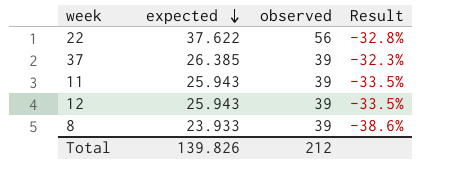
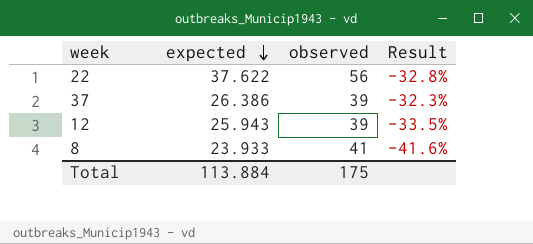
row 11: 25.943 | 39 | -33.5% -> none
37 | expected: 26.385 -> 26.386
8 | observed: 39 -> 41
8 | Result: -38.6% -> -41.6%
Total | expected: 139.826 -> 113.884
Total | observed: 212 -> 175

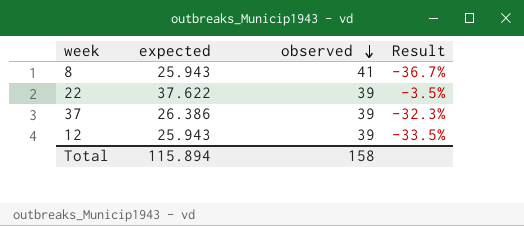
row order: expected descending -> observed descending
8 | expected: 23.933 -> 25.943
8 | Result: -41.6% -> -36.7%
22 | observed: 56 -> 39
22 | Result: -32.8% -> -3.5%
Total | expected: 113.884 -> 115.894
Total | observed: 175 -> 158

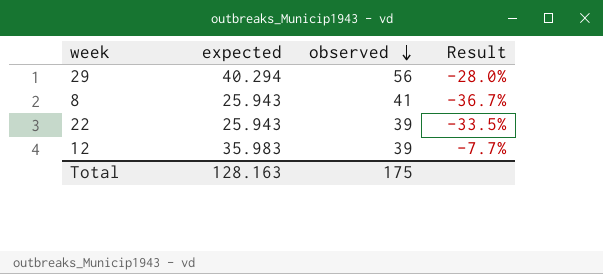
row 37: 26.386 | 39 | -32.3% -> none
row 29: none -> 40.294 | 56 | -28.0%
22 | expected: 37.622 -> 25.943
22 | Result: -3.5% -> -33.5%
12 | expected: 25.943 -> 35.983
12 | Result: -33.5% -> -7.7%
Total | expected: 115.894 -> 128.163
Total | observed: 158 -> 175

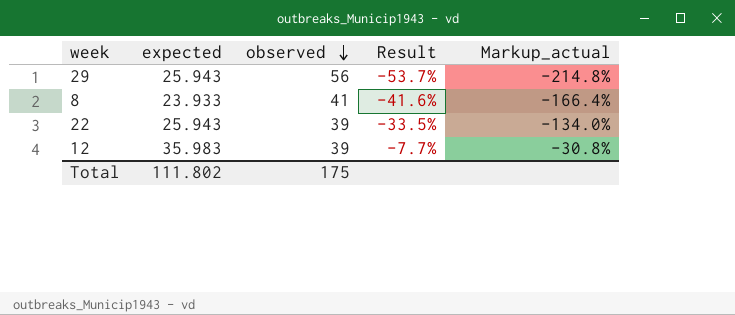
column Markup_actual | formula: none -> [Result] * 4
29 | expected: 40.294 -> 25.943
29 | Result: -28.0% -> -53.7%
8 | expected: 25.943 -> 23.933
8 | Result: -36.7% -> -41.6%
Total | expected: 128.163 -> 111.802

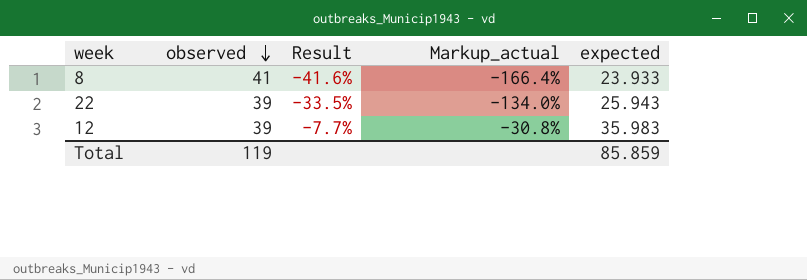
column expected | position: 2 -> 5
row 29: 25.943 | 56 | -53.7% | -214.8% -> none
Total | observed: 175 -> 119
Total | expected: 111.802 -> 85.859

